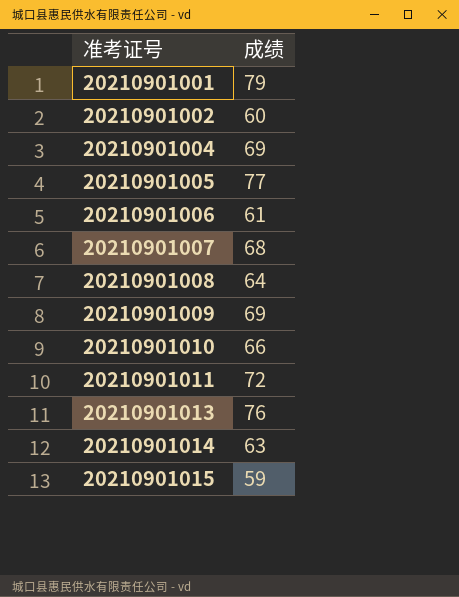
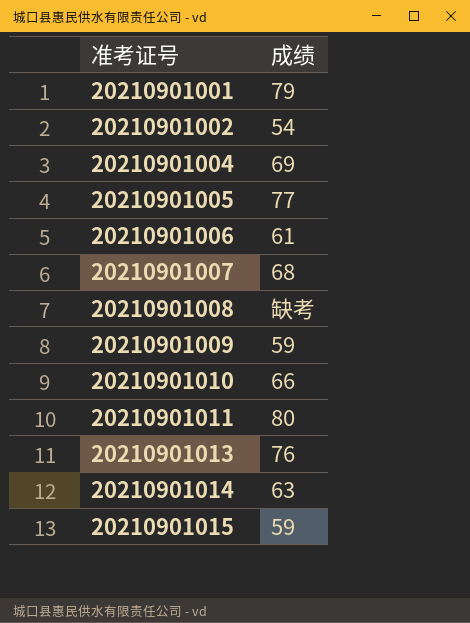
20210901002 | 成绩: 60 -> 54
20210901008 | 成绩: 64 -> 缺考
20210901009 | 成绩: 69 -> 59
20210901011 | 成绩: 72 -> 80

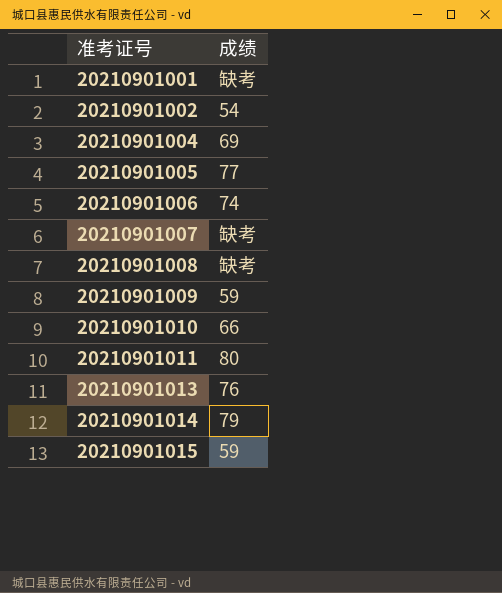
20210901001 | 成绩: 79 -> 缺考
20210901006 | 成绩: 61 -> 74
20210901007 | 成绩: 68 -> 缺考
20210901014 | 成绩: 63 -> 79

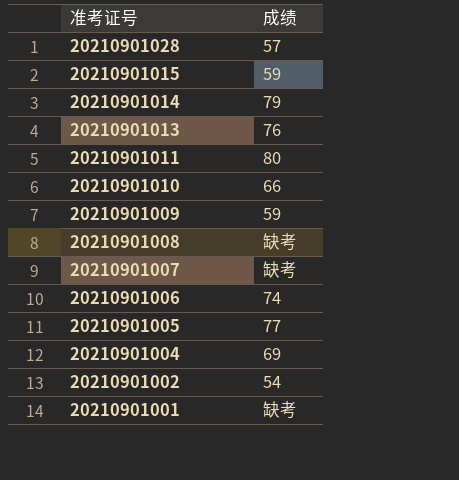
row order: 准考证号 ascending -> 准考证号 descending
row 20210901028: none -> 57

